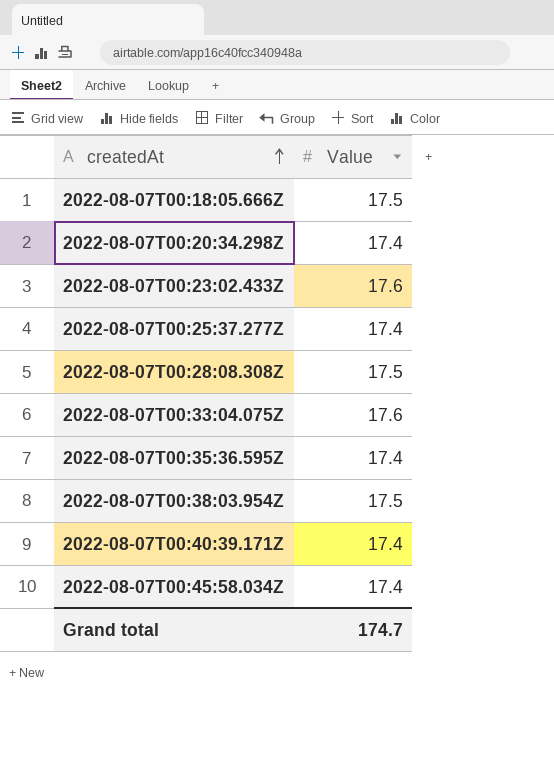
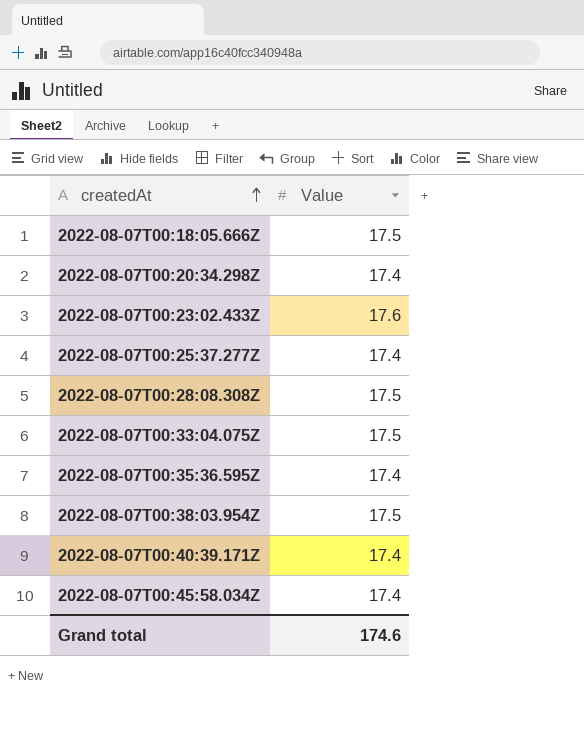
2022-08-07T00:33:04.075Z | Value: 17.6 -> 17.5
Grand total | Value: 174.7 -> 174.6

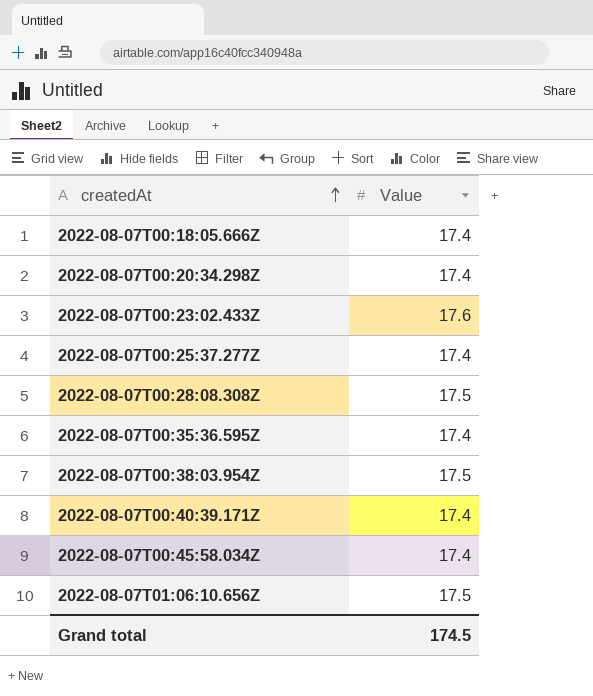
row 2022-08-07T00:33:04.075Z: 17.5 -> none
2022-08-07T00:18:05.666Z | Value: 17.5 -> 17.4
row 2022-08-07T01:06:10.656Z: none -> 17.5
Grand total | Value: 174.6 -> 174.5

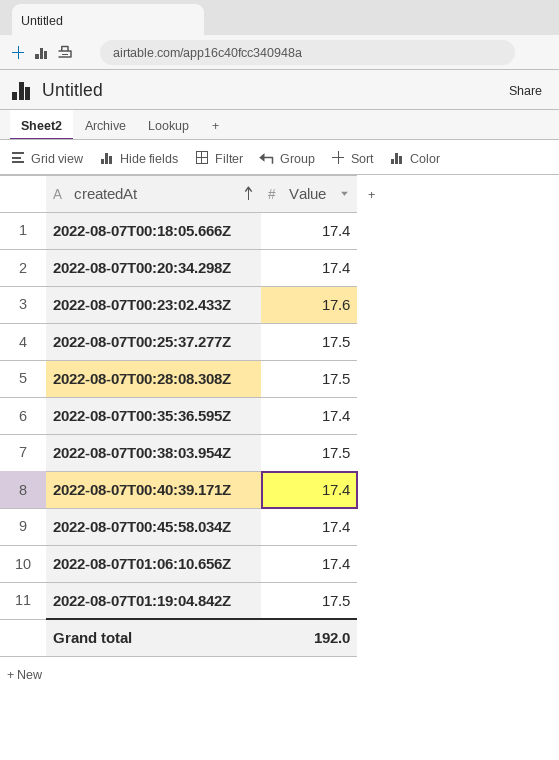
2022-08-07T00:25:37.277Z | Value: 17.4 -> 17.5
2022-08-07T01:06:10.656Z | Value: 17.5 -> 17.4
row 2022-08-07T01:19:04.842Z: none -> 17.5
Grand total | Value: 174.5 -> 192.0

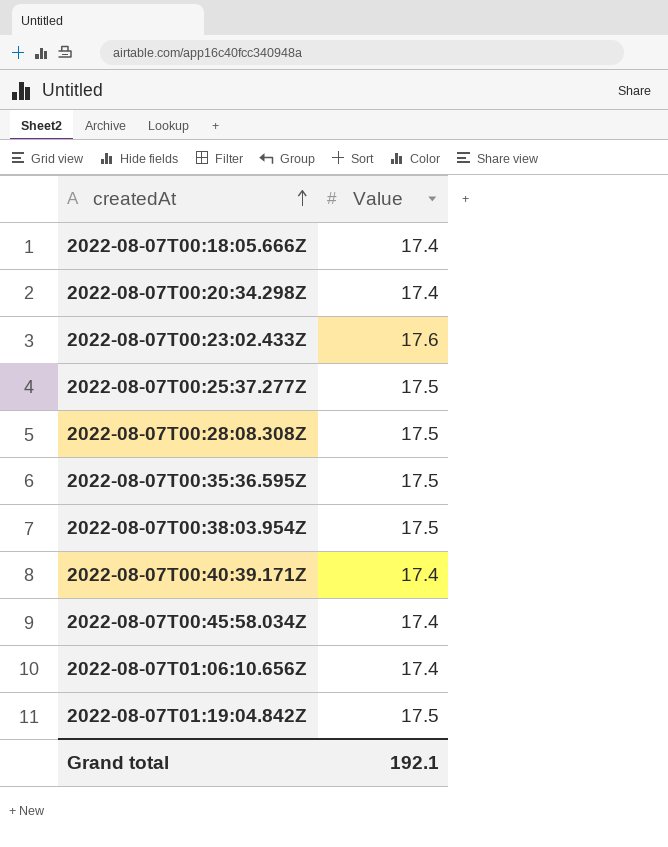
2022-08-07T00:35:36.595Z | Value: 17.4 -> 17.5
Grand total | Value: 192.0 -> 192.1

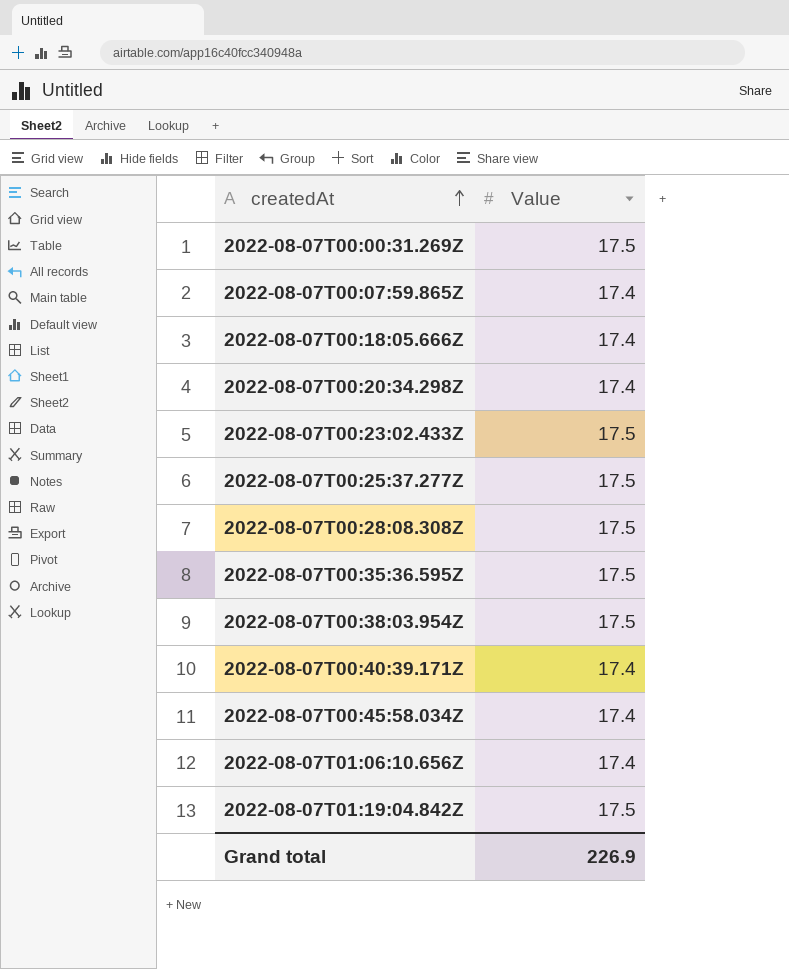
row 2022-08-07T00:00:31.269Z: none -> 17.5
row 2022-08-07T00:07:59.865Z: none -> 17.4
2022-08-07T00:23:02.433Z | Value: 17.6 -> 17.5
Grand total | Value: 192.1 -> 226.9

